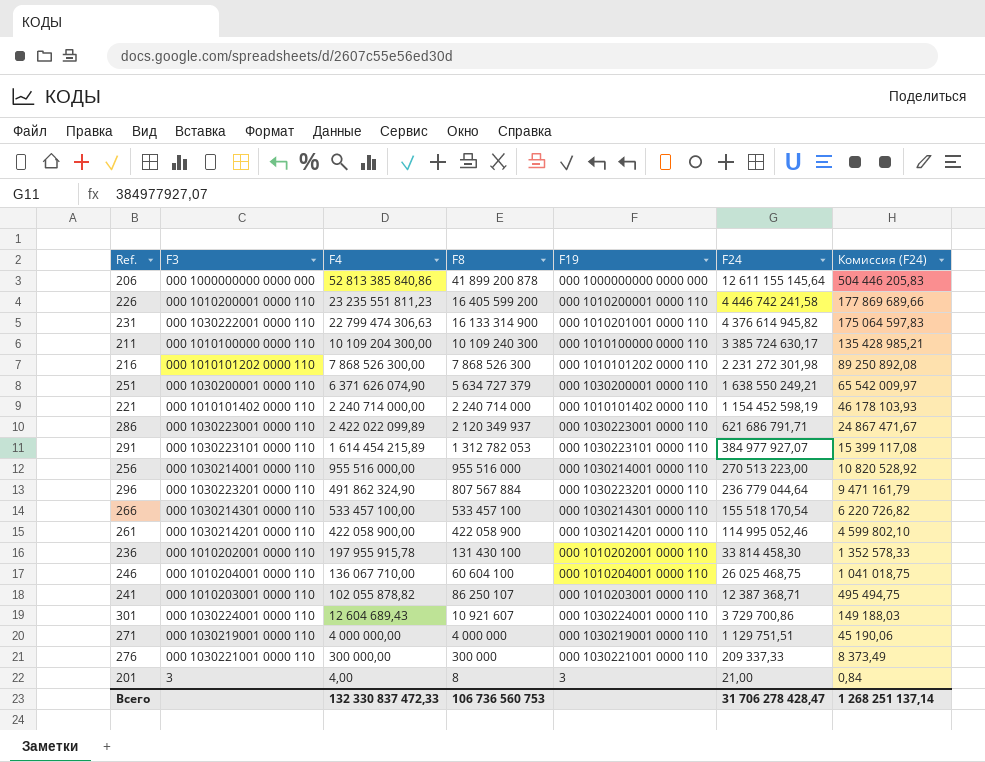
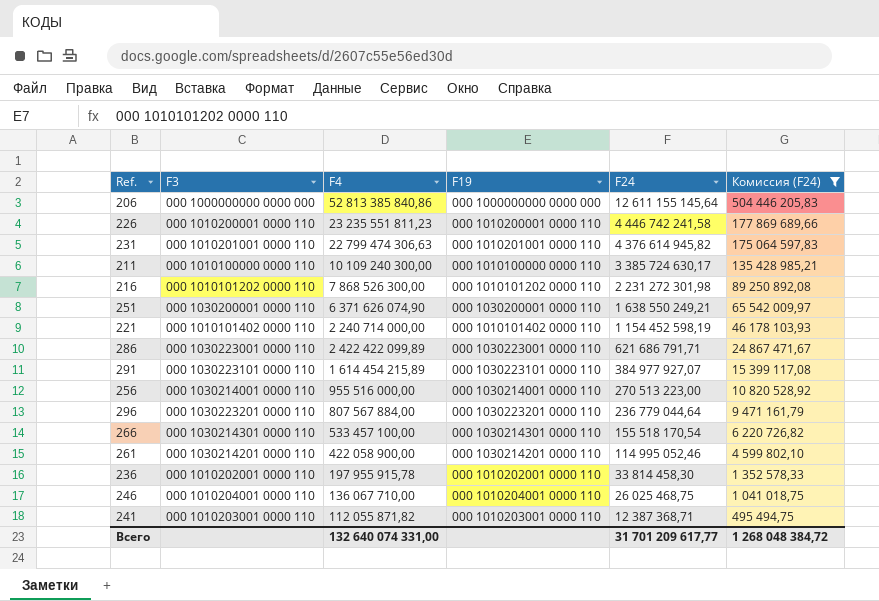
filter: none -> Комиссия (F24) >= 495 494,75
column F8 | position: 4 -> none
231 | F3: 000 1030222001 0000 110 -> 000 1010201001 0000 110
211 | F4: 10 109 204 300,00 -> 10 109 240 300,00
286 | F4: 2 422 022 099,89 -> 2 422 422 099,89
296 | F4: 491 862 324,90 -> 807 567 884,00
241 | F4: 102 055 878,82 -> 112 055 871,82
Всего | F4: 132 330 837 472,33 -> 132 640 074 331,00
Всего | F24: 31 706 278 428,47 -> 31 701 209 617,77
Всего | Комиссия (F24): 1 268 251 137,14 -> 1 268 048 384,72

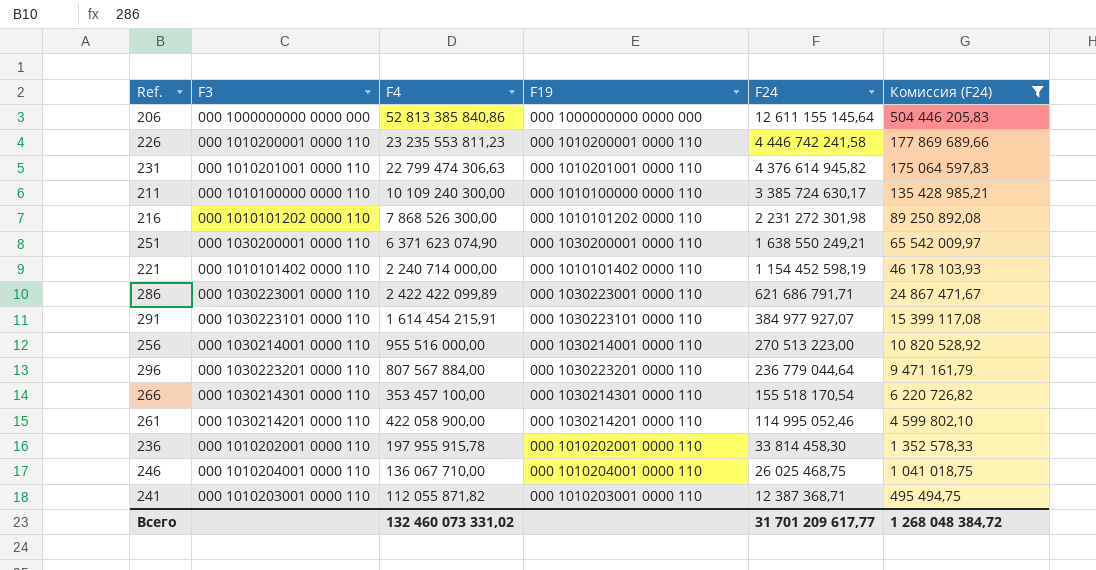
226 | F4: 23 235 551 811,23 -> 23 235 553 811,23
251 | F4: 6 371 626 074,90 -> 6 371 623 074,90
291 | F4: 1 614 454 215,89 -> 1 614 454 215,91
266 | F4: 533 457 100,00 -> 353 457 100,00
Всего | F4: 132 640 074 331,00 -> 132 460 073 331,02

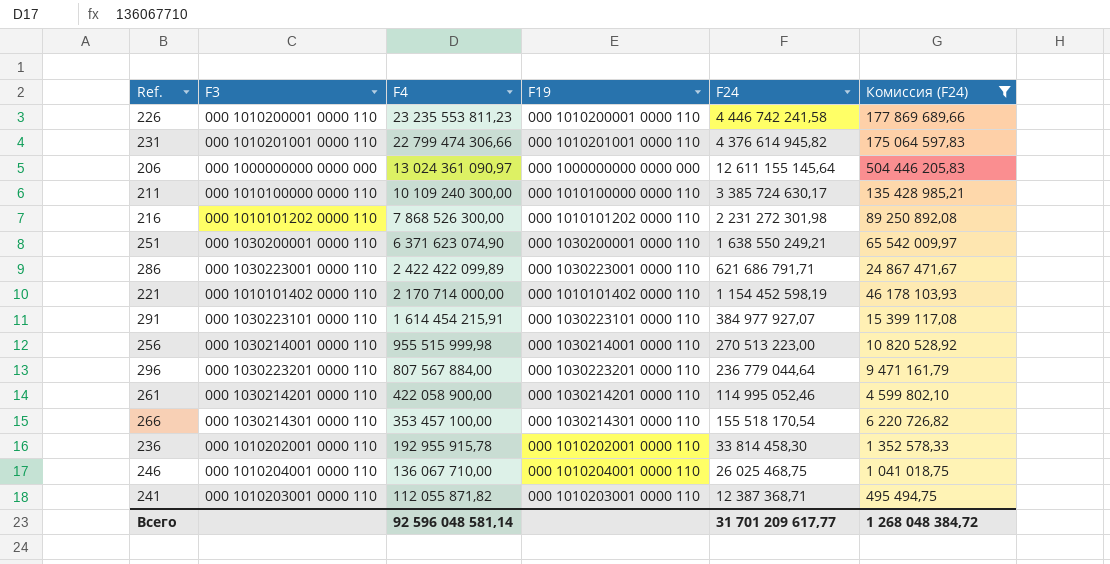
row order: F24 descending -> F4 descending
231 | F4: 22 799 474 306,63 -> 22 799 474 306,66
206 | F4: 52 813 385 840,86 -> 13 024 361 090,97
221 | F4: 2 240 714 000,00 -> 2 170 714 000,00
256 | F4: 955 516 000,00 -> 955 515 999,98
236 | F4: 197 955 915,78 -> 192 955 915,78
Всего | F4: 132 460 073 331,02 -> 92 596 048 581,14

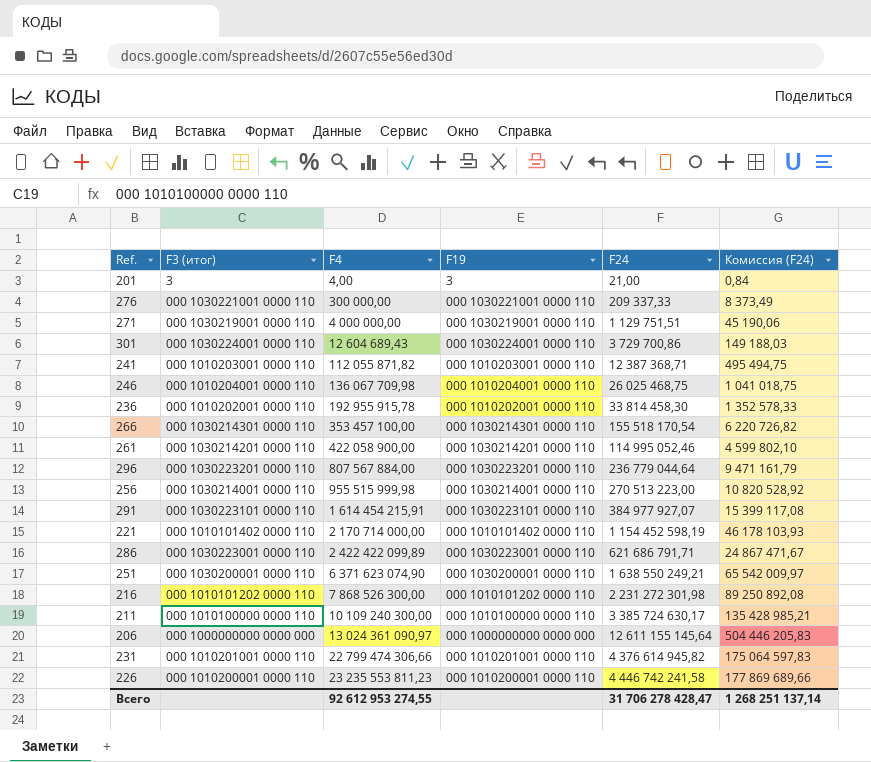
filter: Комиссия (F24) >= 495 494,75 -> none
row order: F4 descending -> F4 ascending
column name: F3 -> F3 (итог)
246 | F4: 136 067 710,00 -> 136 067 709,98
Всего | F4: 92 596 048 581,14 -> 92 612 953 274,55
Всего | F24: 31 701 209 617,77 -> 31 706 278 428,47
Всего | Комиссия (F24): 1 268 048 384,72 -> 1 268 251 137,14

